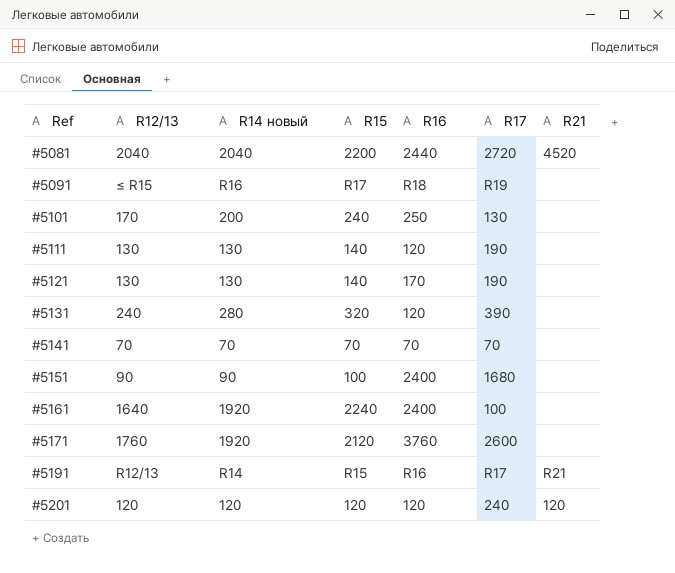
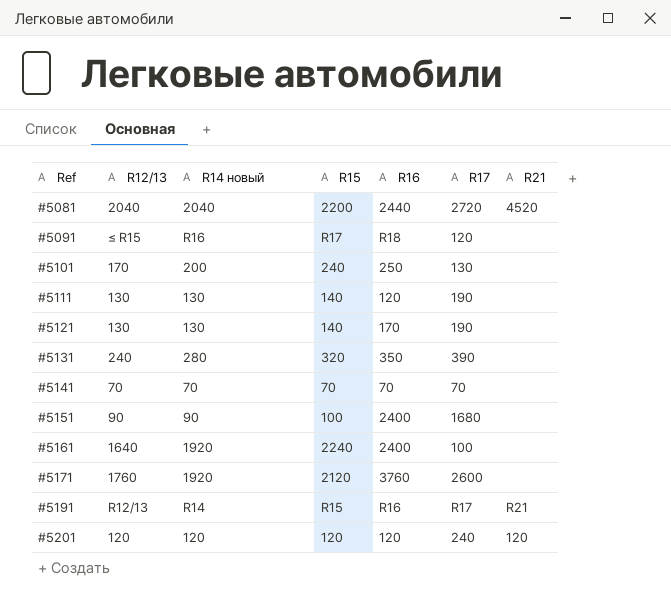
#5091 | R17: R19 -> 120
#5131 | R16: 120 -> 350

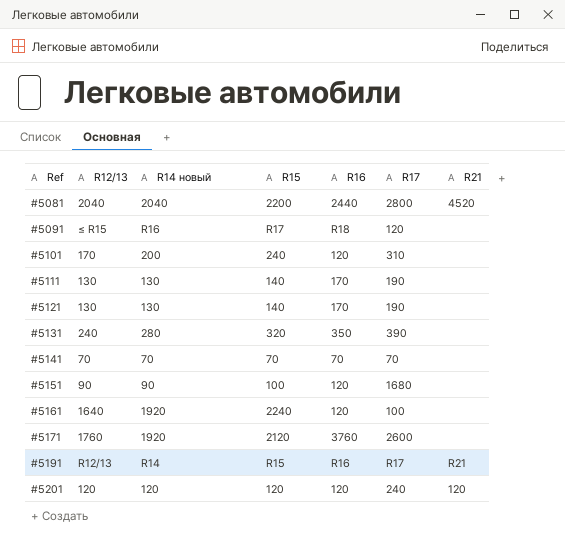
#5081 | R17: 2720 -> 2800
#5101 | R16: 250 -> 120
#5101 | R17: 130 -> 310
#5111 | R16: 120 -> 170
#5151 | R16: 2400 -> 120
#5161 | R16: 2400 -> 120

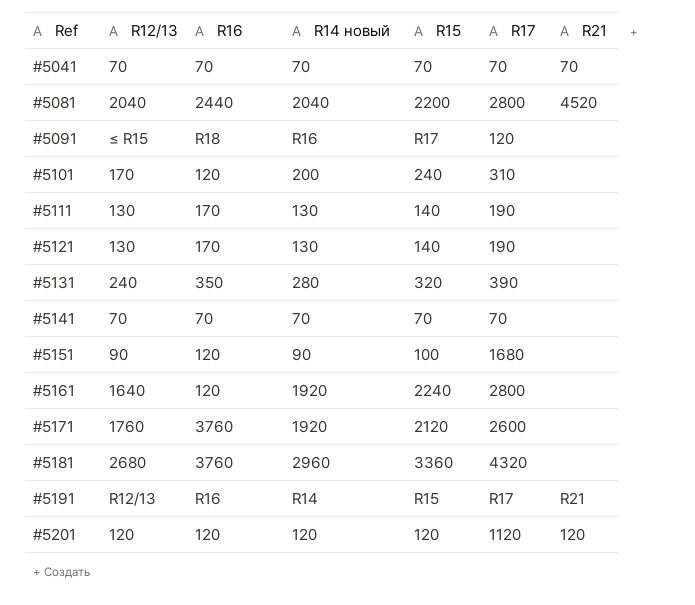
column R16 | position: 5 -> 3
row #5041: none -> 70 | 70 | 70 | 70 | 70 | 70
#5161 | R17: 100 -> 2800
row #5181: none -> 2680 | 3760 | 2960 | 3360 | 4320 | none
#5201 | R17: 240 -> 1120

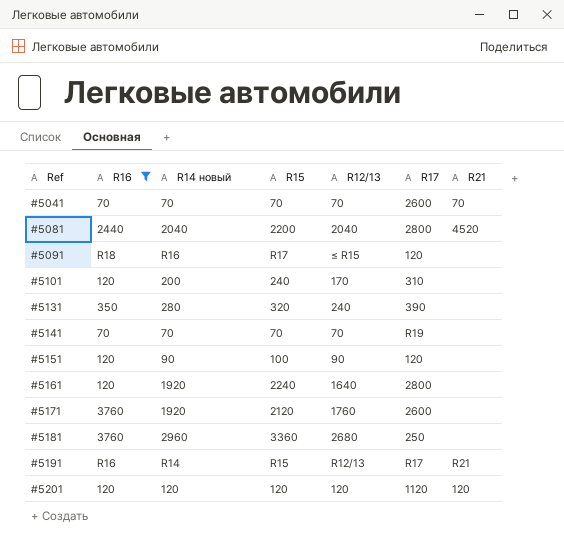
filter: none -> R16 != 170
column R12/13 | position: 2 -> 5
#5041 | R17: 70 -> 2600
#5141 | R17: 70 -> R19
#5151 | R17: 1680 -> 120
#5181 | R17: 4320 -> 250

